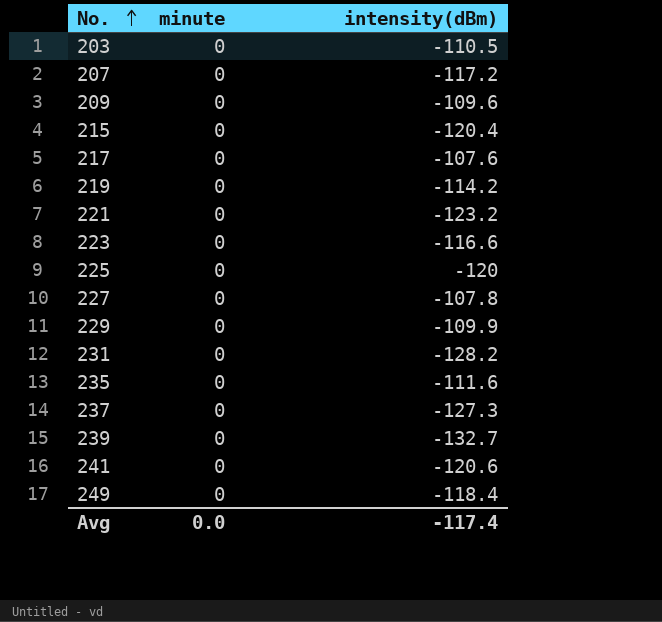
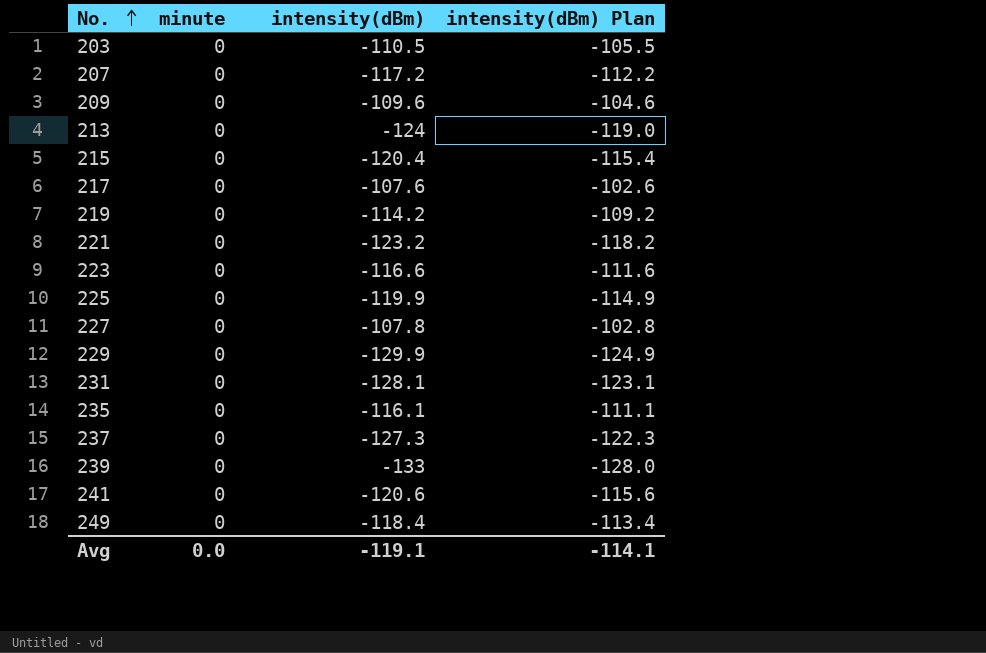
column intensity(dBm) Plan | formula: none -> [intensity(dBm)] + 5
row 213: none -> 0 | -124 | -119.0
225 | intensity(dBm): -120 -> -119.9
229 | intensity(dBm): -109.9 -> -129.9
231 | intensity(dBm): -128.2 -> -128.1
235 | intensity(dBm): -111.6 -> -116.1
239 | intensity(dBm): -132.7 -> -133
Avg | intensity(dBm): -117.4 -> -119.1

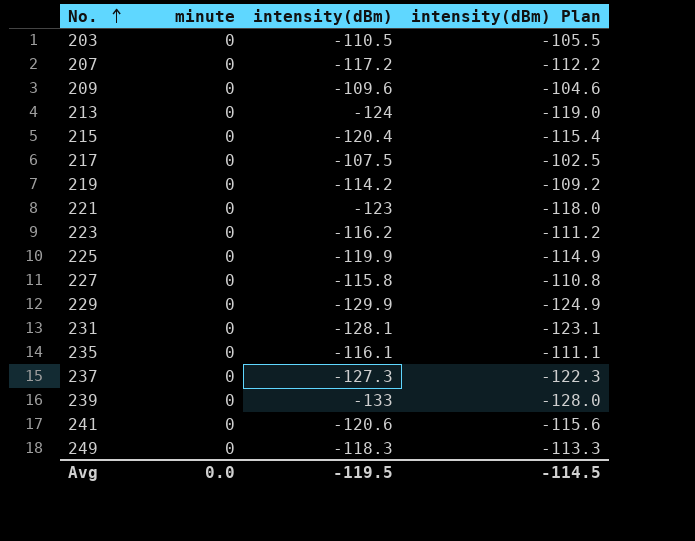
217 | intensity(dBm): -107.6 -> -107.5
217 | intensity(dBm) Plan: -102.6 -> -102.5
221 | intensity(dBm): -123.2 -> -123
221 | intensity(dBm) Plan: -118.2 -> -118.0
223 | intensity(dBm): -116.6 -> -116.2
223 | intensity(dBm) Plan: -111.6 -> -111.2
227 | intensity(dBm): -107.8 -> -115.8
227 | intensity(dBm) Plan: -102.8 -> -110.8
249 | intensity(dBm): -118.4 -> -118.3
249 | intensity(dBm) Plan: -113.4 -> -113.3
Avg | intensity(dBm): -119.1 -> -119.5
Avg | intensity(dBm) Plan: -114.1 -> -114.5

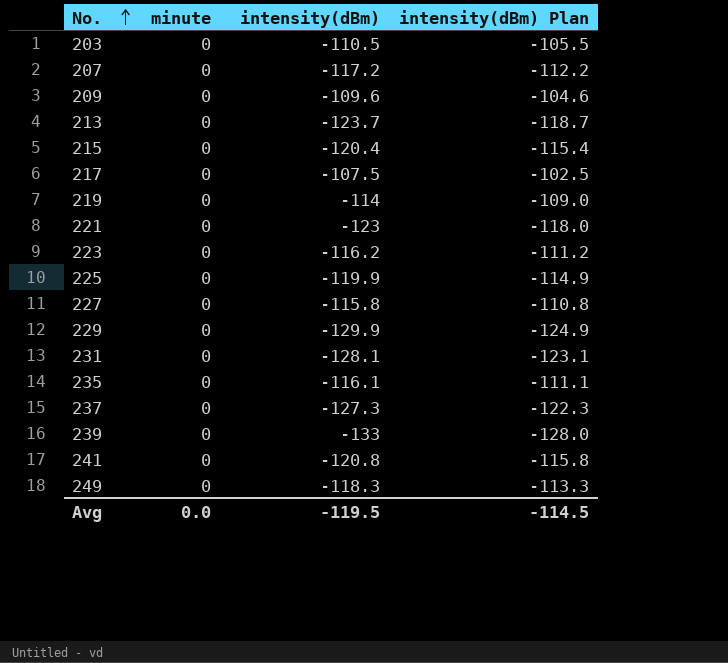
213 | intensity(dBm): -124 -> -123.7
213 | intensity(dBm) Plan: -119.0 -> -118.7
219 | intensity(dBm): -114.2 -> -114
219 | intensity(dBm) Plan: -109.2 -> -109.0
241 | intensity(dBm): -120.6 -> -120.8
241 | intensity(dBm) Plan: -115.6 -> -115.8

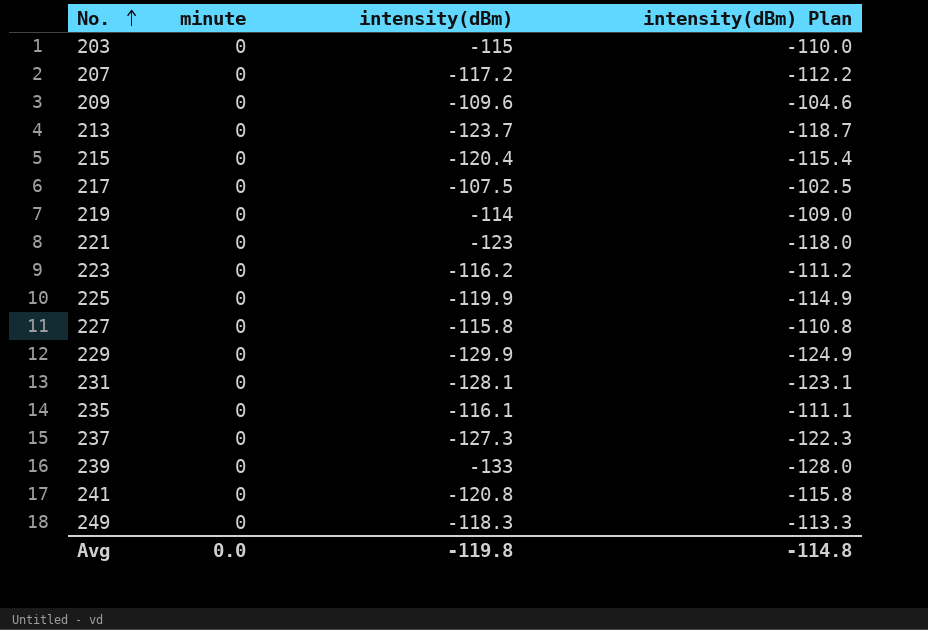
203 | intensity(dBm): -110.5 -> -115
203 | intensity(dBm) Plan: -105.5 -> -110.0
Avg | intensity(dBm): -119.5 -> -119.8
Avg | intensity(dBm) Plan: -114.5 -> -114.8

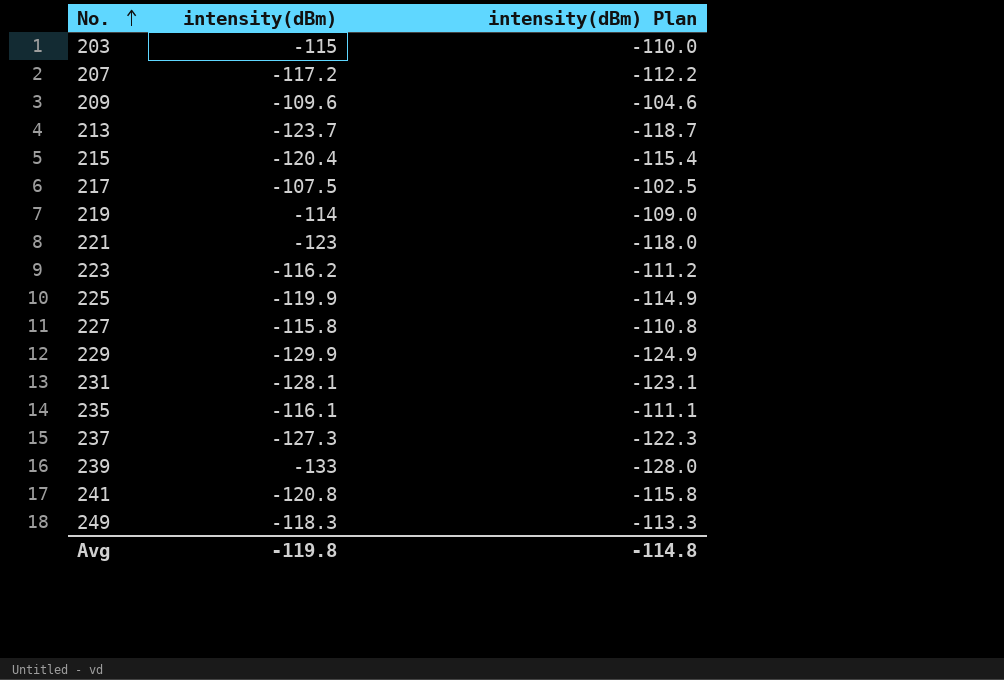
column minute | position: 2 -> none

